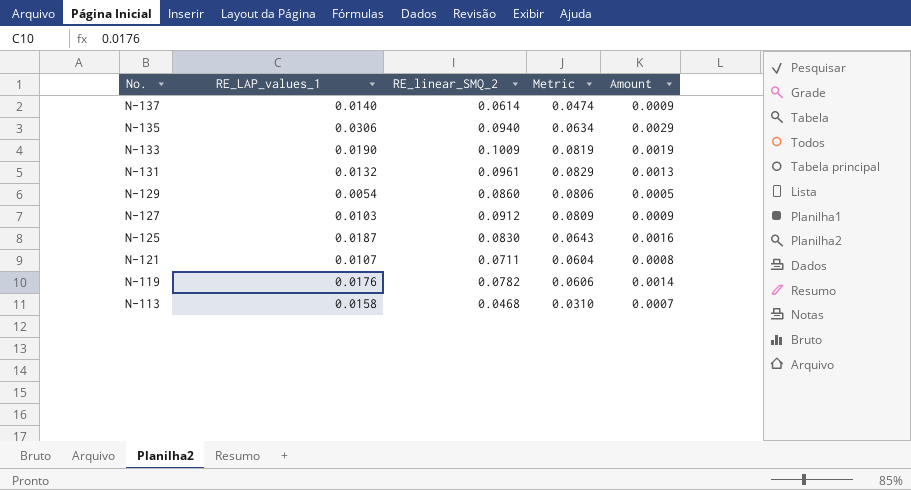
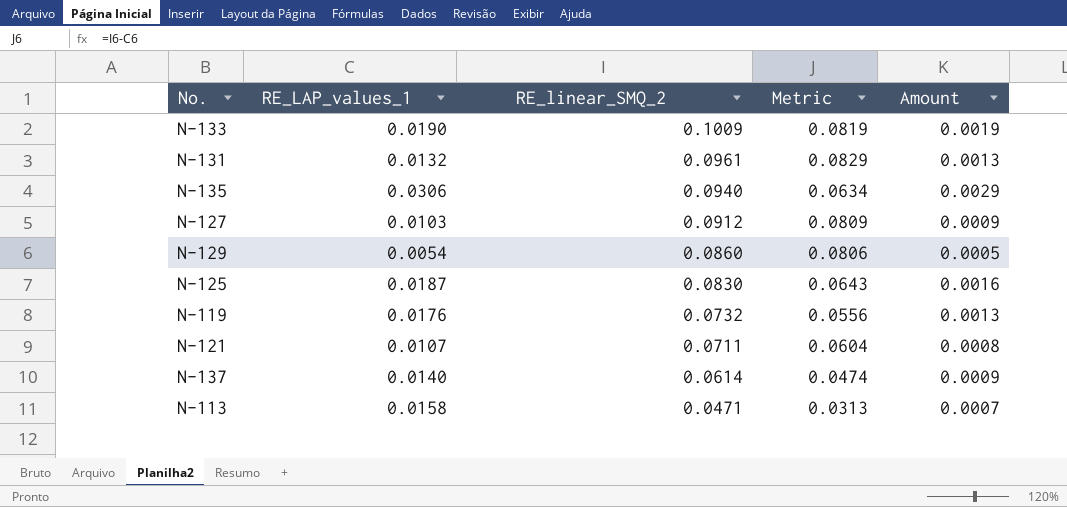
row order: No. descending -> RE_linear_SMQ_2 descending
N-119 | RE_linear_SMQ_2: 0.0782 -> 0.0732
N-119 | Metric: 0.0606 -> 0.0556
N-119 | Amount: 0.0014 -> 0.0013
N-113 | RE_linear_SMQ_2: 0.0468 -> 0.0471
N-113 | Metric: 0.0310 -> 0.0313

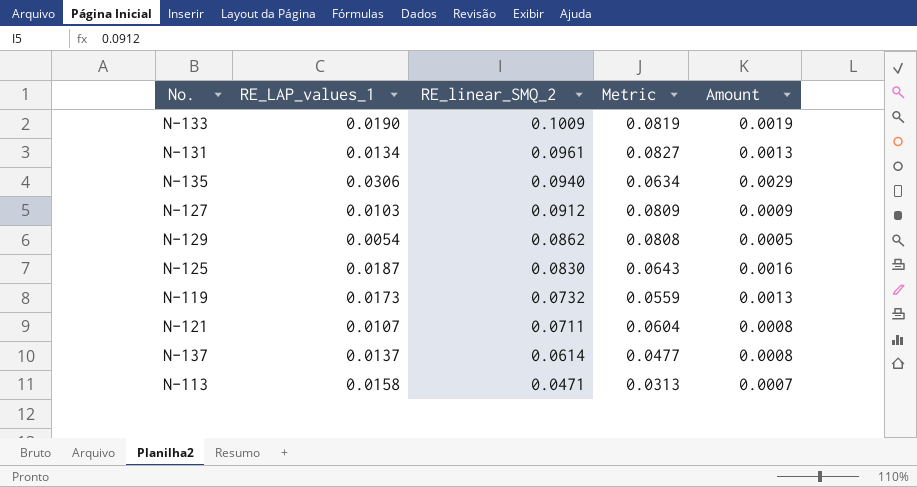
N-131 | RE_LAP_values_1: 0.0132 -> 0.0134
N-131 | Metric: 0.0829 -> 0.0827
N-129 | RE_linear_SMQ_2: 0.0860 -> 0.0862
N-129 | Metric: 0.0806 -> 0.0808
N-119 | RE_LAP_values_1: 0.0176 -> 0.0173
N-119 | Metric: 0.0556 -> 0.0559
N-137 | RE_LAP_values_1: 0.0140 -> 0.0137
N-137 | Metric: 0.0474 -> 0.0477
N-137 | Amount: 0.0009 -> 0.0008

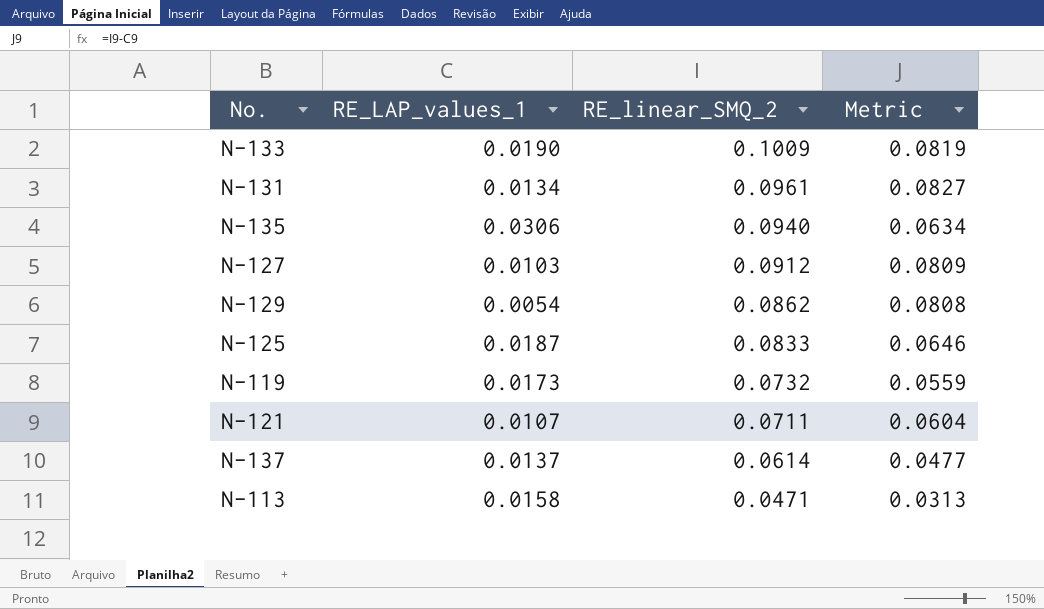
column Amount | formula: [RE_LAP_values_1] * [RE_linear_SMQ_2] -> none
N-125 | RE_linear_SMQ_2: 0.0830 -> 0.0833
N-125 | Metric: 0.0643 -> 0.0646

